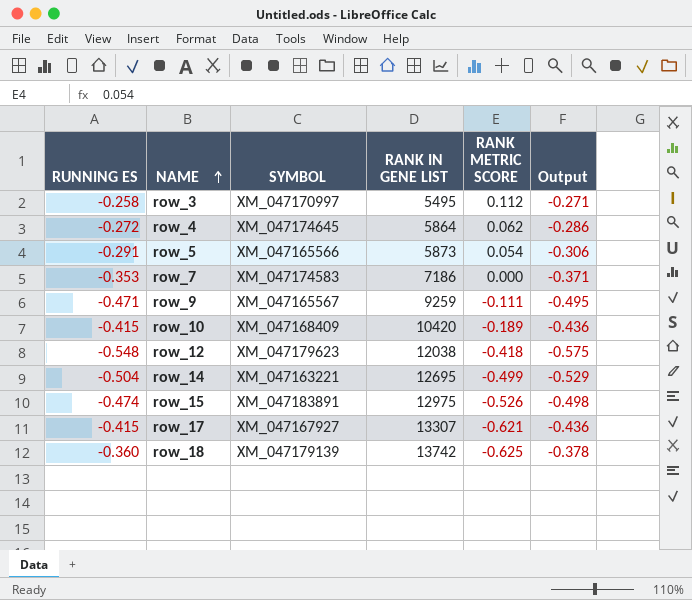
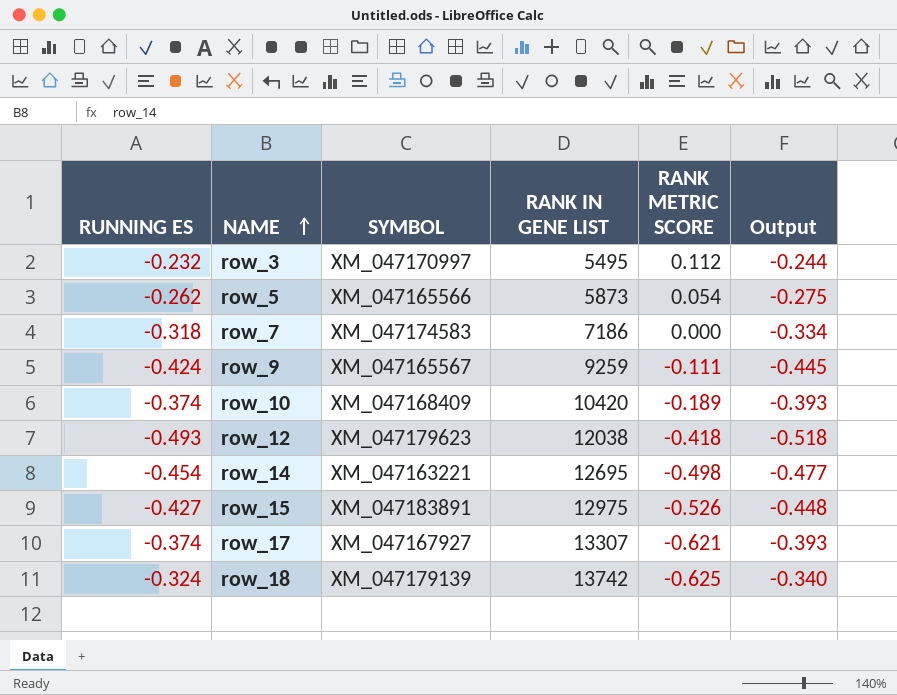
row row_4: -0.272 | XM_047174645 | 5864 | 0.062 | -0.286 -> none
row_3 | RUNNING ES: -0.258 -> -0.232
row_3 | Output: -0.271 -> -0.244
row_5 | RUNNING ES: -0.291 -> -0.262
row_5 | Output: -0.306 -> -0.275
row_7 | RUNNING ES: -0.353 -> -0.318
row_7 | Output: -0.371 -> -0.334
row_9 | RUNNING ES: -0.471 -> -0.424
row_9 | Output: -0.495 -> -0.445
row_10 | RUNNING ES: -0.415 -> -0.374
row_10 | Output: -0.436 -> -0.393
row_12 | RUNNING ES: -0.548 -> -0.493
row_12 | Output: -0.575 -> -0.518
row_14 | RUNNING ES: -0.504 -> -0.454
row_14 | RANK METRIC SCORE: -0.499 -> -0.498
row_14 | Output: -0.529 -> -0.477
row_15 | RUNNING ES: -0.474 -> -0.427
row_15 | Output: -0.498 -> -0.448
row_17 | RUNNING ES: -0.415 -> -0.374
row_17 | Output: -0.436 -> -0.393
row_18 | RUNNING ES: -0.360 -> -0.324
row_18 | Output: -0.378 -> -0.340

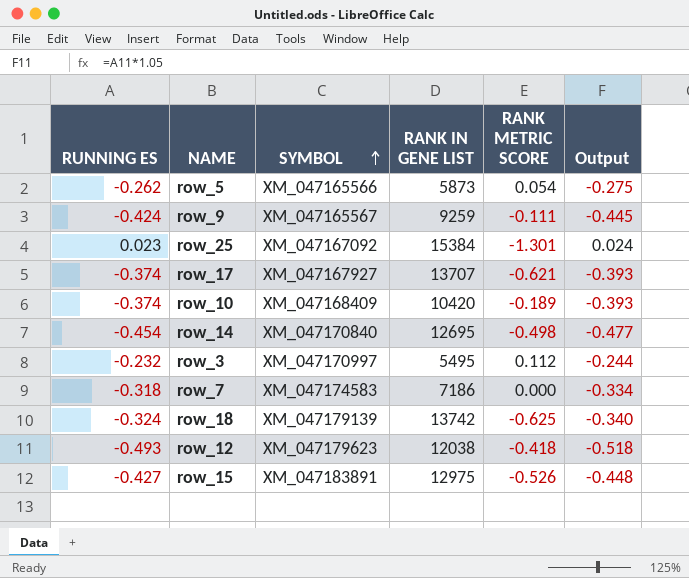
row order: NAME ascending -> SYMBOL ascending
row row_25: none -> 0.023 | XM_047167092 | 15384 | -1.301 | 0.024
row_17 | RANK IN GENE LIST: 13307 -> 13707
row_14 | SYMBOL: XM_047163221 -> XM_047170840

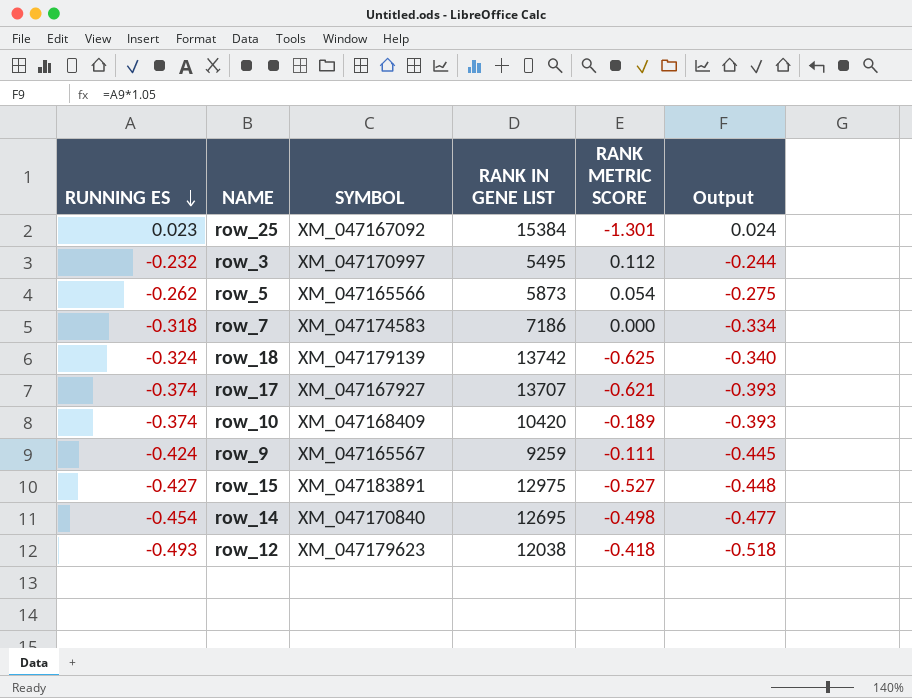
row order: SYMBOL ascending -> RUNNING ES descending
row_15 | RANK METRIC SCORE: -0.526 -> -0.527

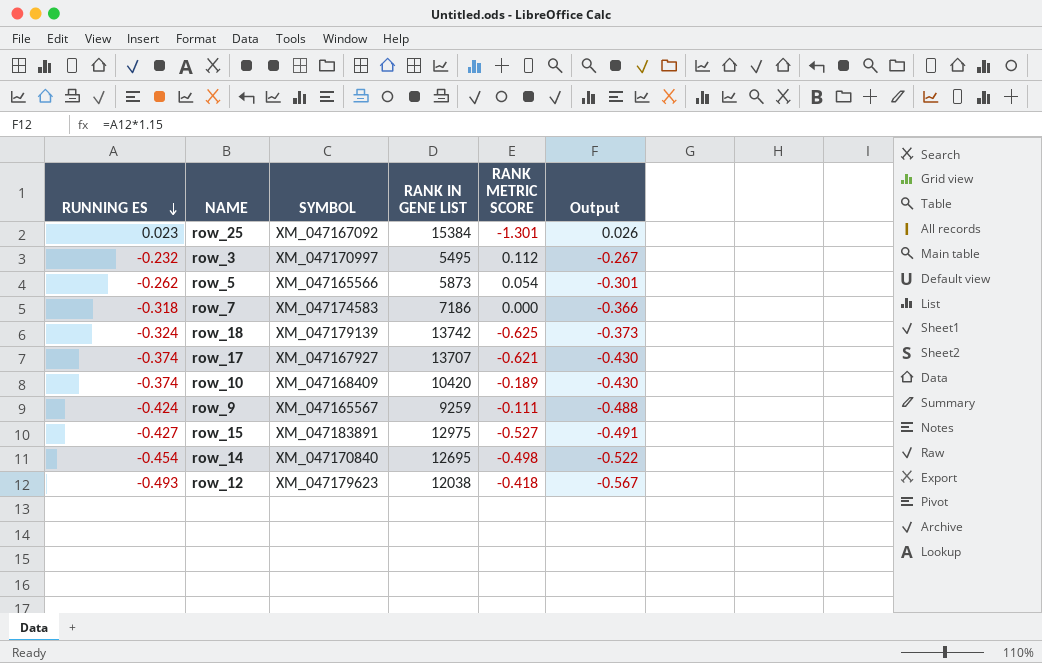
column Output | formula: [RUNNING ES] * 1.05 -> [RUNNING ES] * 1.15

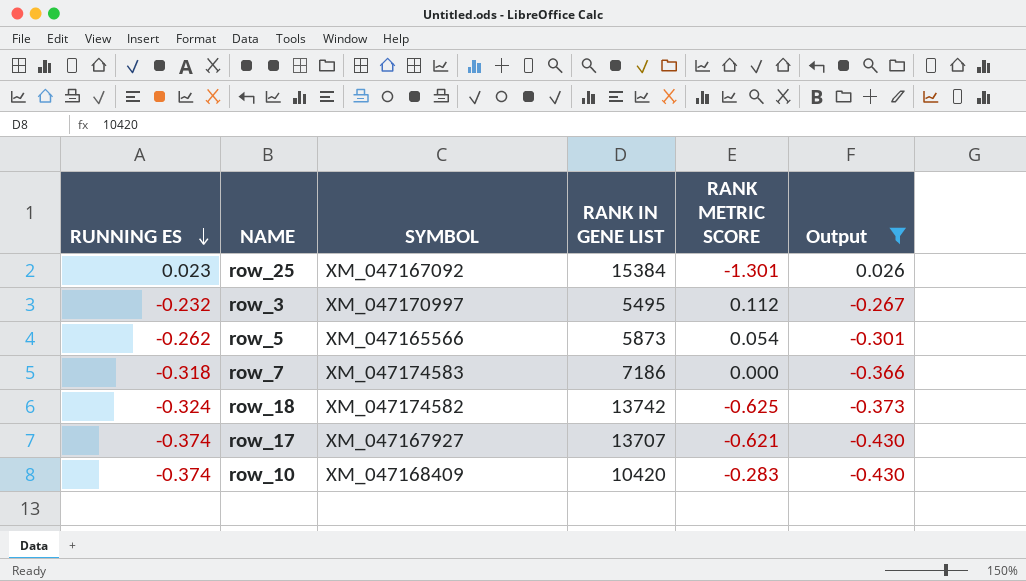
filter: none -> Output >= -0.430
row_18 | SYMBOL: XM_047179139 -> XM_047174582
row_10 | RANK METRIC SCORE: -0.189 -> -0.283

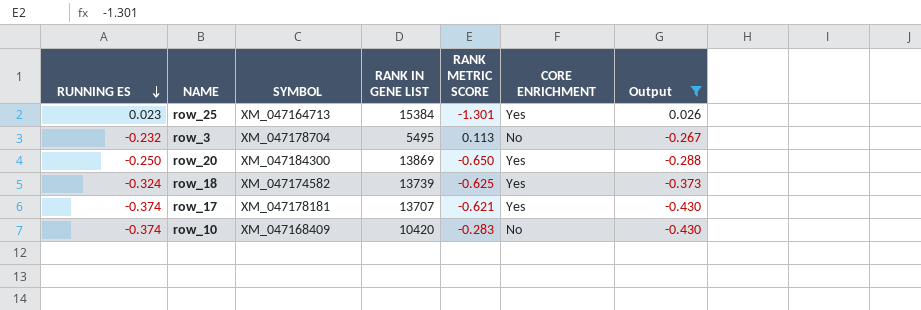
column CORE ENRICHMENT | position: none -> 6
row row_5: -0.262 | XM_047165566 | 5873 | 0.054 | -0.301 -> none
row row_7: -0.318 | XM_047174583 | 7186 | 0.000 | -0.366 -> none
row_25 | SYMBOL: XM_047167092 -> XM_047164713
row_3 | SYMBOL: XM_047170997 -> XM_047178704
row_3 | RANK METRIC SCORE: 0.112 -> 0.113
row row_20: none -> -0.250 | XM_047184300 | 13869 | -0.650 | Yes | -0.288
row_18 | RANK IN GENE LIST: 13742 -> 13739
row_17 | SYMBOL: XM_047167927 -> XM_047178181

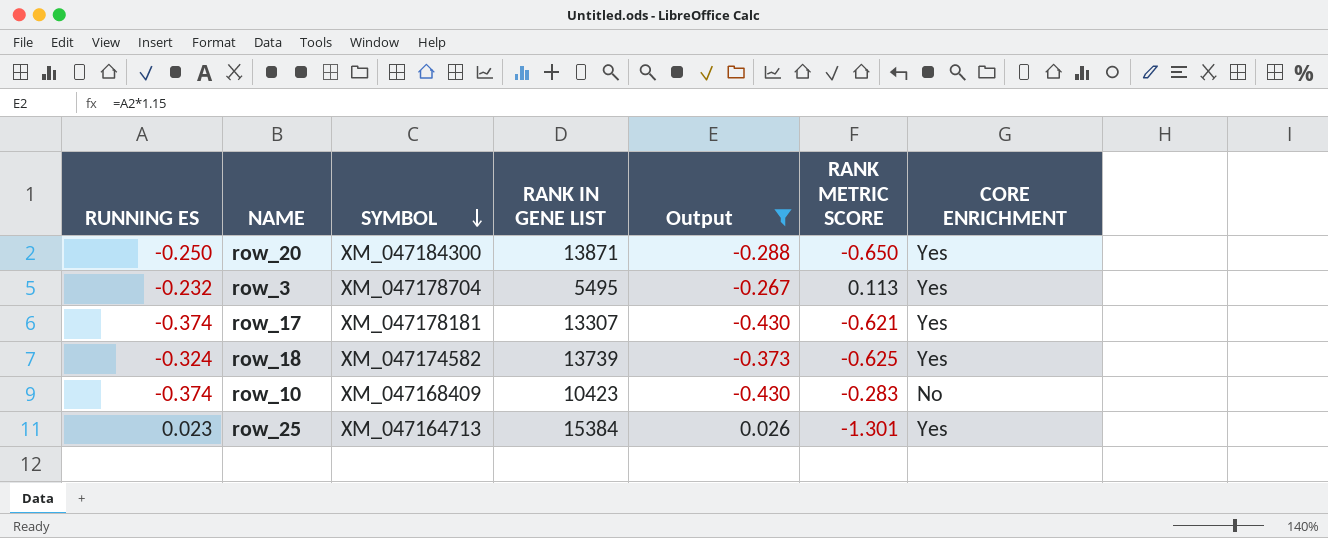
row order: RUNNING ES descending -> SYMBOL descending
column Output | position: 7 -> 5
row_20 | RANK IN GENE LIST: 13869 -> 13871
row_3 | CORE ENRICHMENT: No -> Yes
row_17 | RANK IN GENE LIST: 13707 -> 13307
row_10 | RANK IN GENE LIST: 10420 -> 10423

